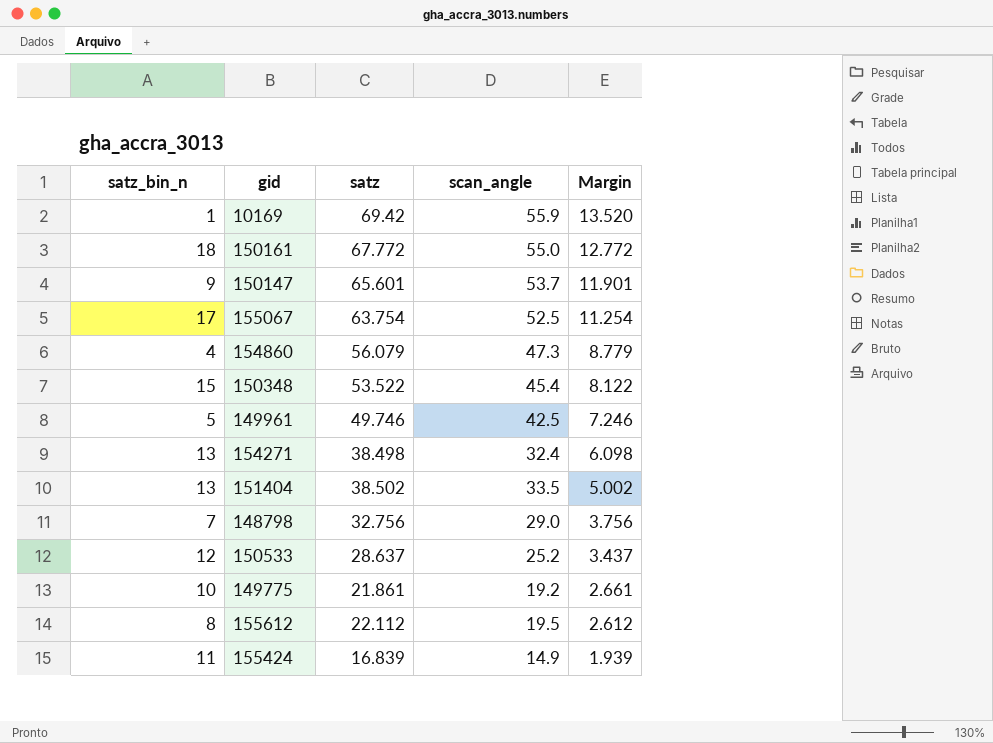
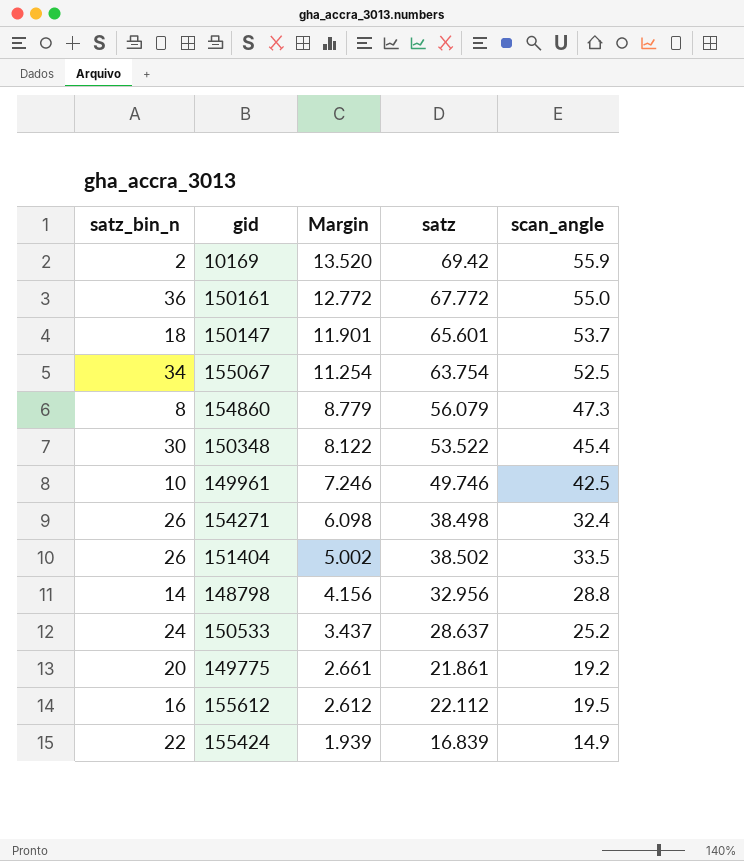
column Margin | position: 5 -> 3
10169 | satz_bin_n: 1 -> 2
150161 | satz_bin_n: 18 -> 36
150147 | satz_bin_n: 9 -> 18
155067 | satz_bin_n: 17 -> 34
154860 | satz_bin_n: 4 -> 8
150348 | satz_bin_n: 15 -> 30
149961 | satz_bin_n: 5 -> 10
154271 | satz_bin_n: 13 -> 26
151404 | satz_bin_n: 13 -> 26
148798 | satz_bin_n: 7 -> 14
148798 | Margin: 3.756 -> 4.156
148798 | satz: 32.756 -> 32.956
148798 | scan_angle: 29.0 -> 28.8
150533 | satz_bin_n: 12 -> 24
149775 | satz_bin_n: 10 -> 20
155612 | satz_bin_n: 8 -> 16
155424 | satz_bin_n: 11 -> 22

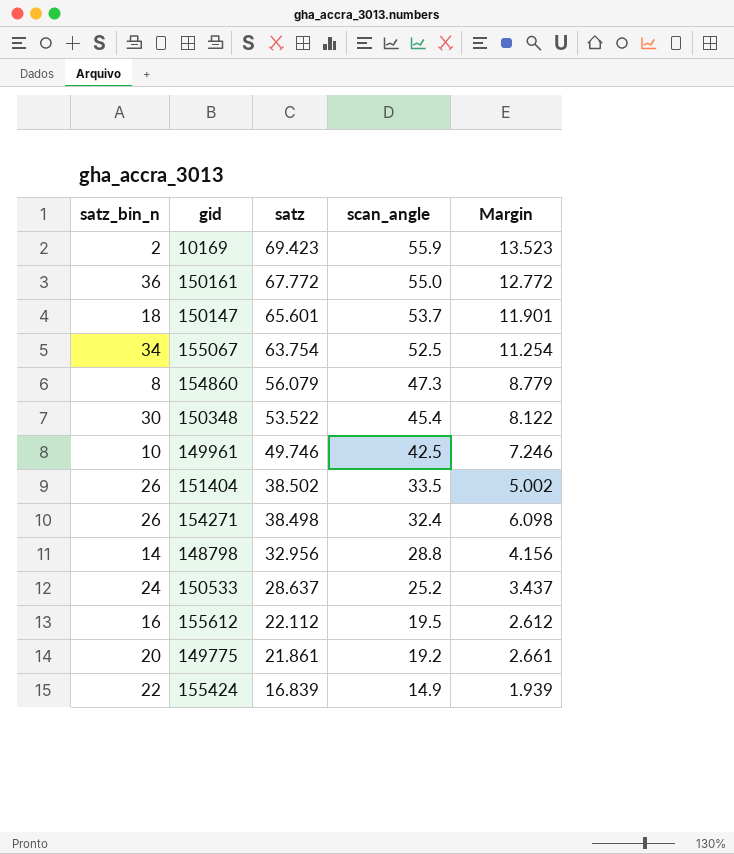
row order: Margin descending -> satz descending
column Margin | position: 3 -> 5
10169 | satz: 69.42 -> 69.423
10169 | Margin: 13.520 -> 13.523

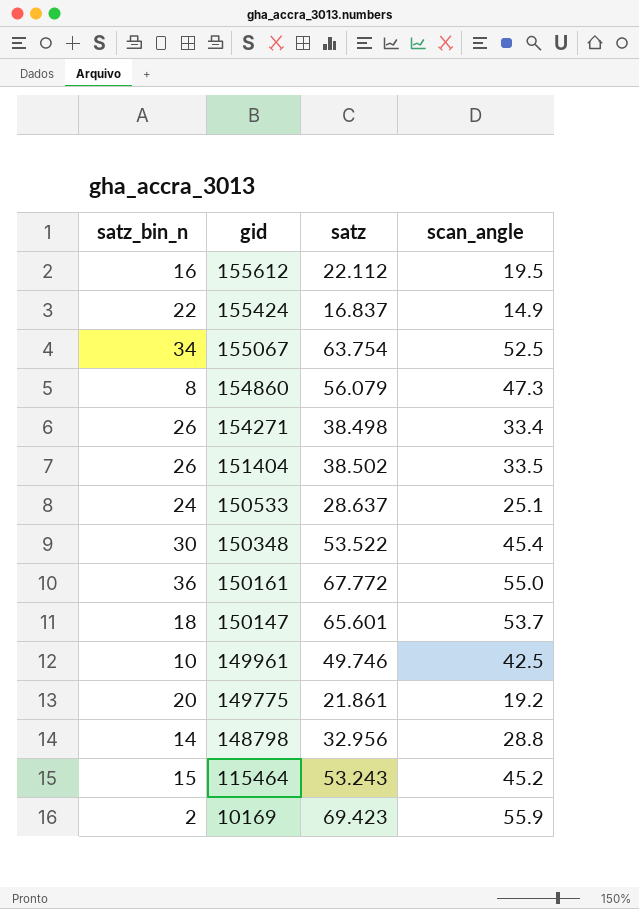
row order: satz descending -> gid descending
column Margin | formula: [satz] - [scan_angle] -> none
155424 | satz: 16.839 -> 16.837
154271 | scan_angle: 32.4 -> 33.4
150533 | scan_angle: 25.2 -> 25.1
row 115464: none -> 15 | 53.243 | 45.2

